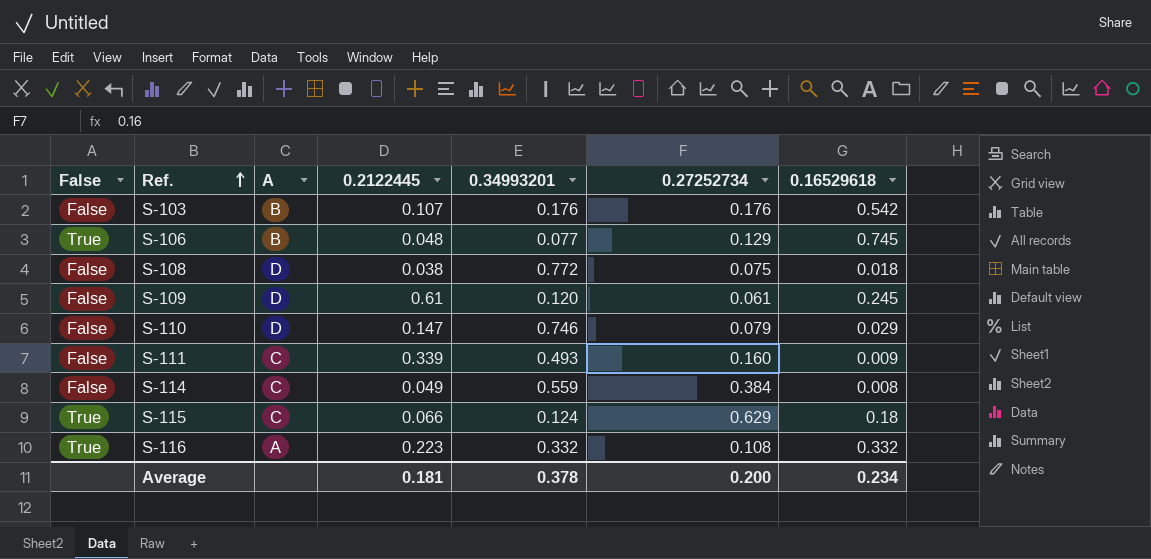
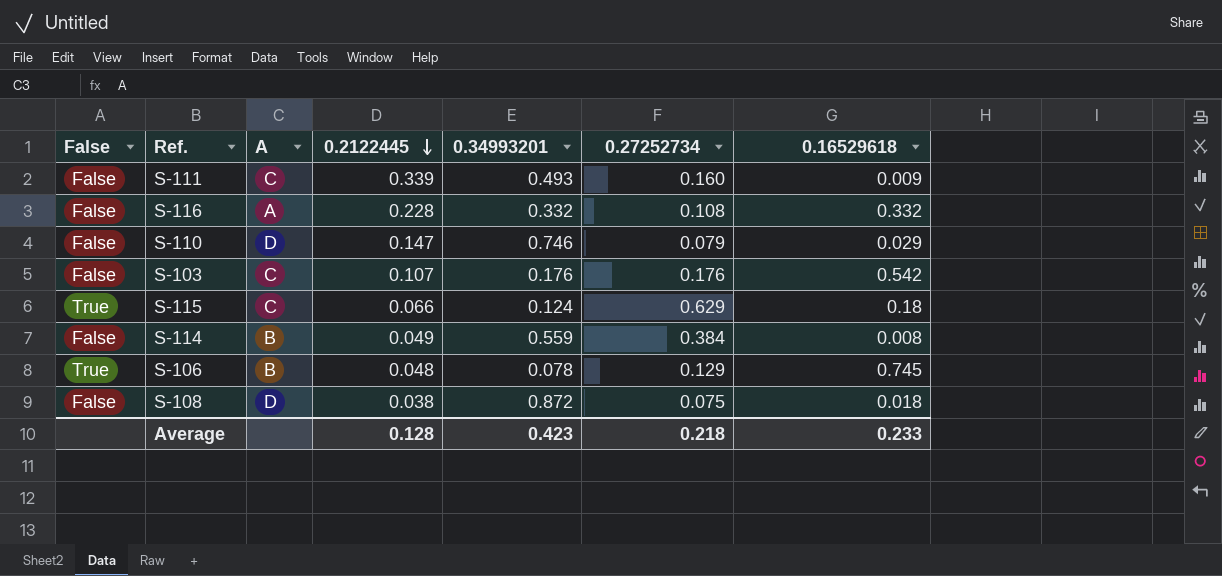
row order: Ref. ascending -> 0.2122445 descending
row S-109: False | D | 0.61 | 0.120 | 0.061 | 0.245 -> none
S-116 | False: True -> False
S-116 | 0.2122445: 0.223 -> 0.228
S-103 | A: B -> C
S-114 | A: C -> B
S-106 | 0.34993201: 0.077 -> 0.078
S-108 | 0.34993201: 0.772 -> 0.872
Average | 0.2122445: 0.181 -> 0.128
Average | 0.34993201: 0.378 -> 0.423
Average | 0.27252734: 0.200 -> 0.218
Average | 0.16529618: 0.234 -> 0.233

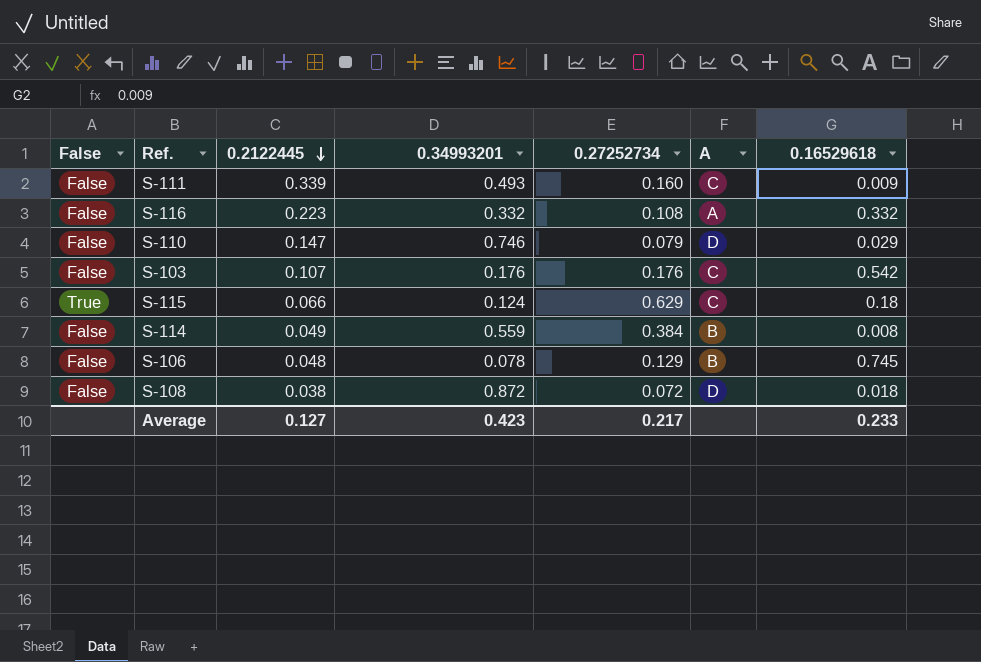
column A | position: 3 -> 6
S-116 | 0.2122445: 0.228 -> 0.223
S-106 | False: True -> False
S-108 | 0.27252734: 0.075 -> 0.072
Average | 0.2122445: 0.128 -> 0.127
Average | 0.27252734: 0.218 -> 0.217

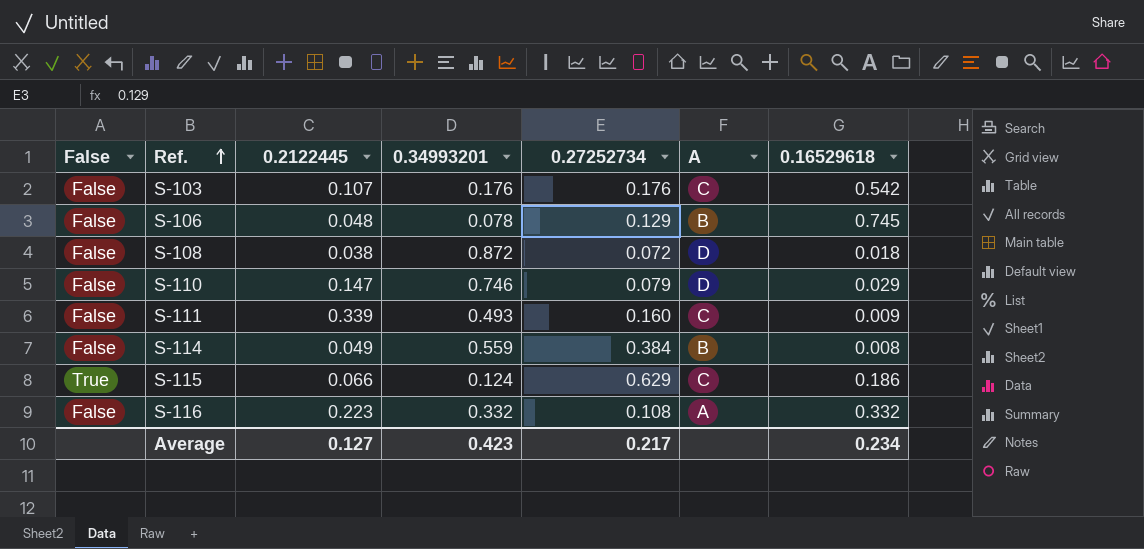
row order: 0.2122445 descending -> Ref. ascending
S-115 | 0.16529618: 0.18 -> 0.186
Average | 0.16529618: 0.233 -> 0.234

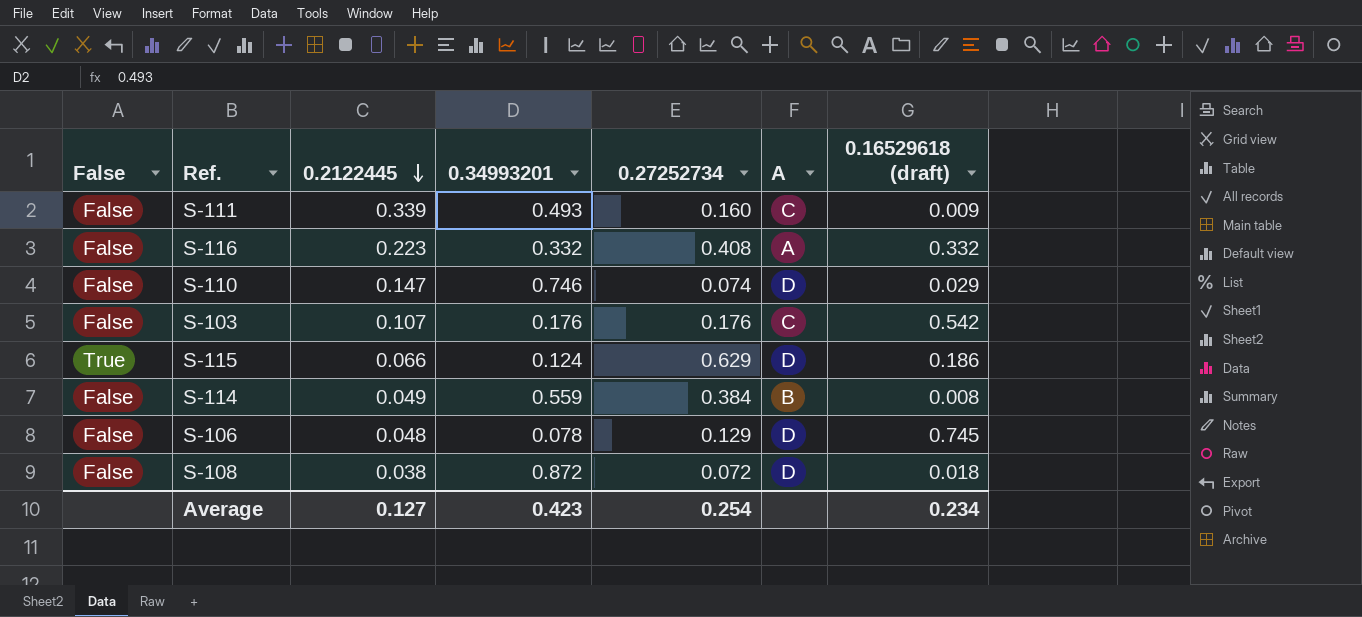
row order: Ref. ascending -> 0.2122445 descending
column name: 0.16529618 -> 0.16529618 (draft)
S-116 | 0.27252734: 0.108 -> 0.408
S-110 | 0.27252734: 0.079 -> 0.074
S-115 | A: C -> D
S-106 | A: B -> D
Average | 0.27252734: 0.217 -> 0.254

